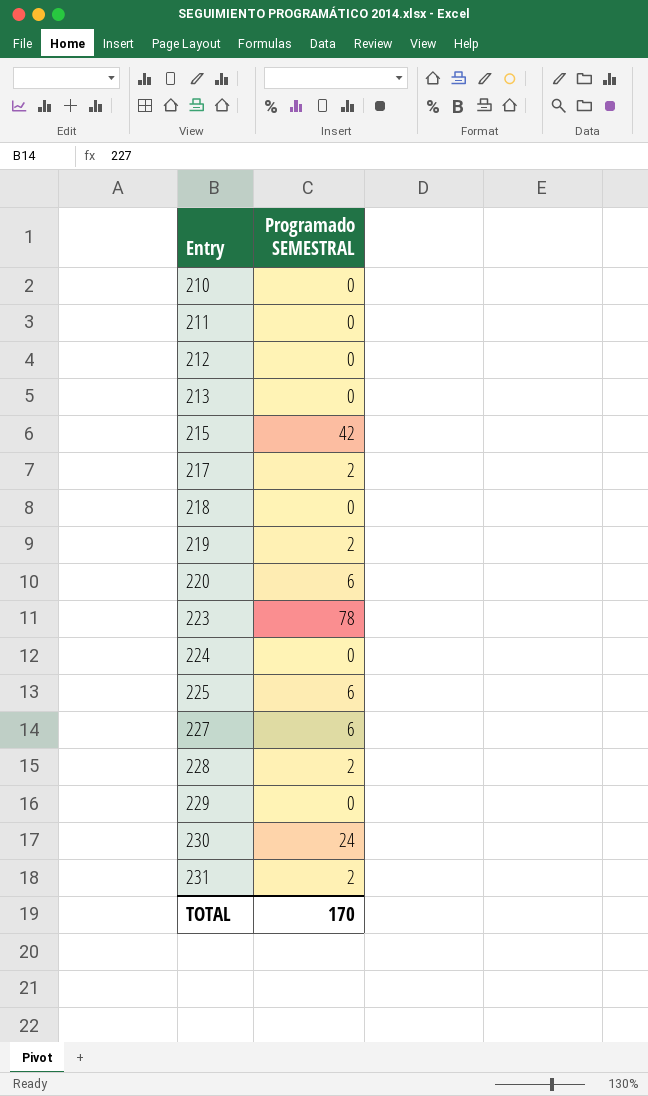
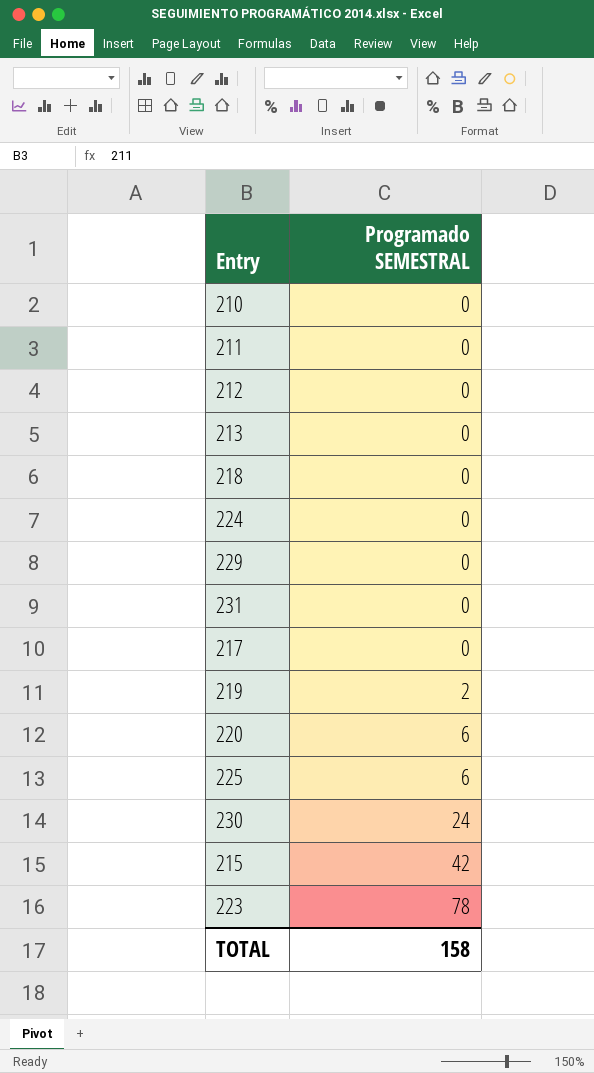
row order: Entry ascending -> Programado SEMESTRAL ascending
row 227: 6 -> none
row 228: 2 -> none
231 | Programado SEMESTRAL: 2 -> 0
217 | Programado SEMESTRAL: 2 -> 0
TOTAL | Programado SEMESTRAL: 170 -> 158

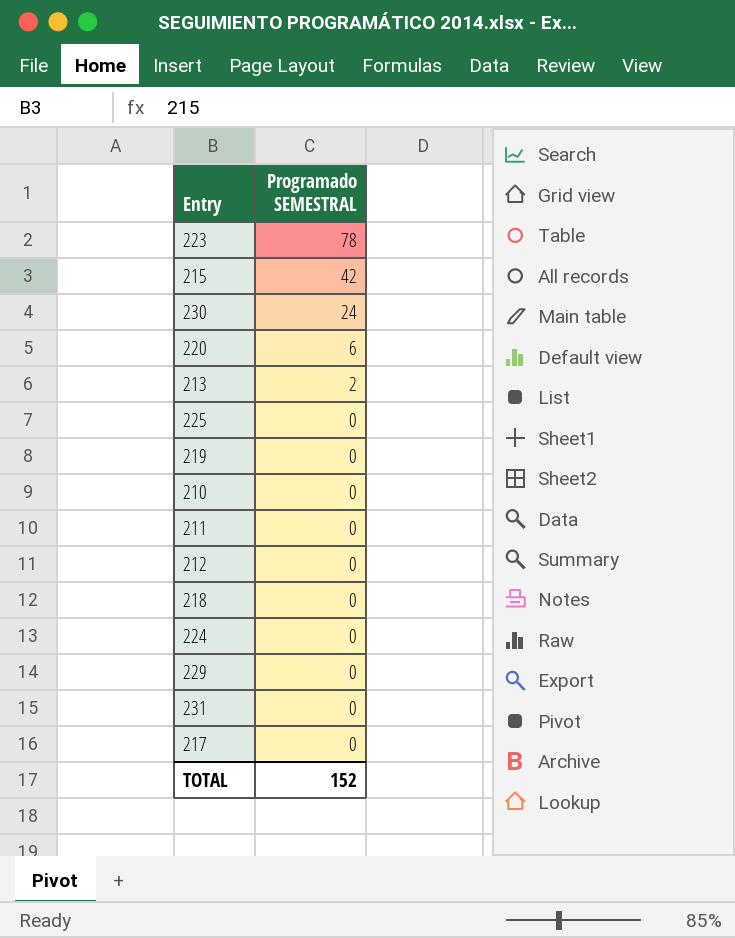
row order: Programado SEMESTRAL ascending -> Programado SEMESTRAL descending
213 | Programado SEMESTRAL: 0 -> 2
225 | Programado SEMESTRAL: 6 -> 0
219 | Programado SEMESTRAL: 2 -> 0
TOTAL | Programado SEMESTRAL: 158 -> 152

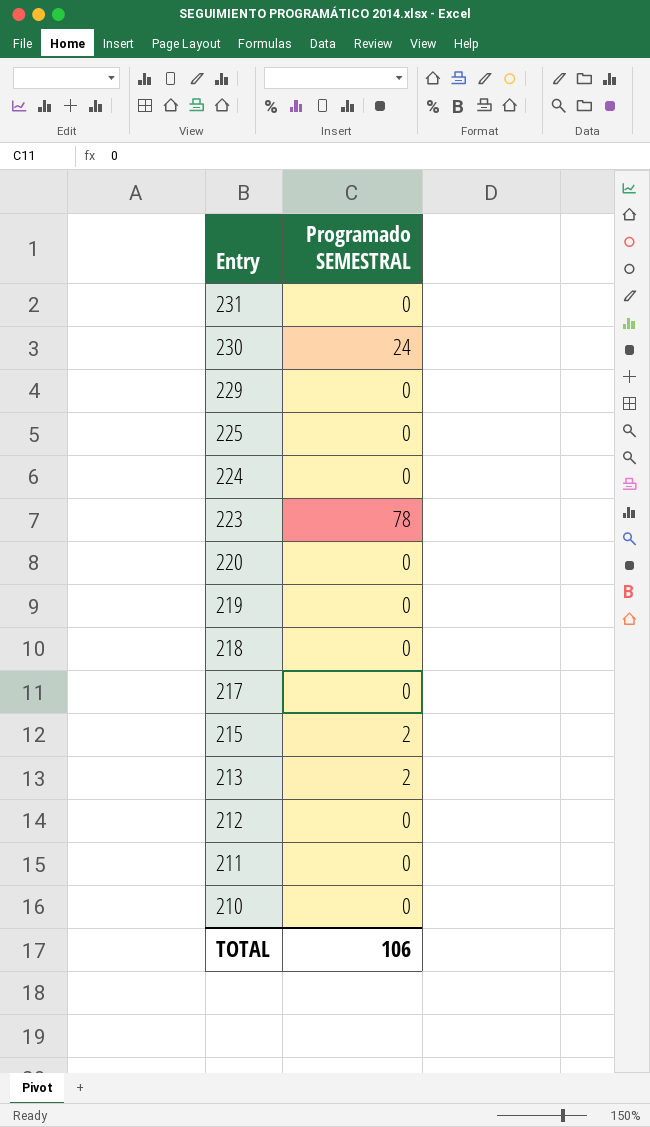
row order: Programado SEMESTRAL descending -> Entry descending
220 | Programado SEMESTRAL: 6 -> 0
215 | Programado SEMESTRAL: 42 -> 2
TOTAL | Programado SEMESTRAL: 152 -> 106

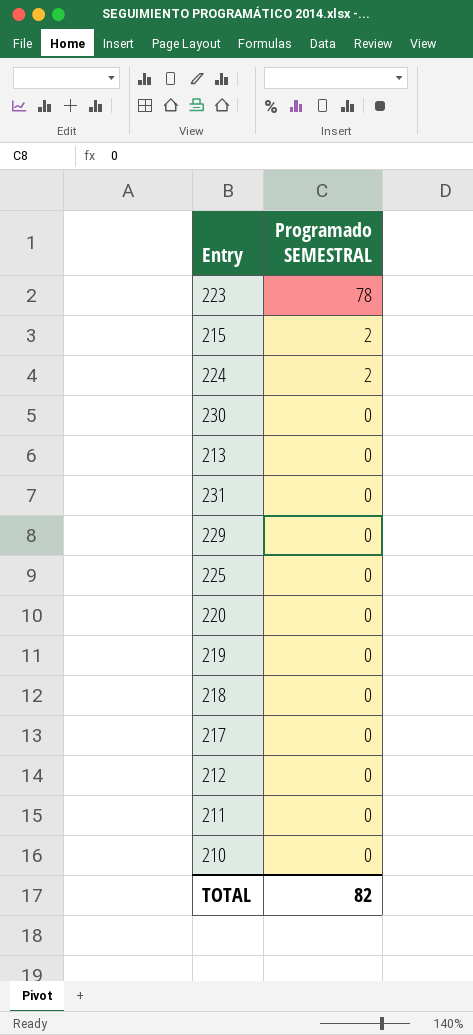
row order: Entry descending -> Programado SEMESTRAL descending
224 | Programado SEMESTRAL: 0 -> 2
230 | Programado SEMESTRAL: 24 -> 0
213 | Programado SEMESTRAL: 2 -> 0
TOTAL | Programado SEMESTRAL: 106 -> 82

